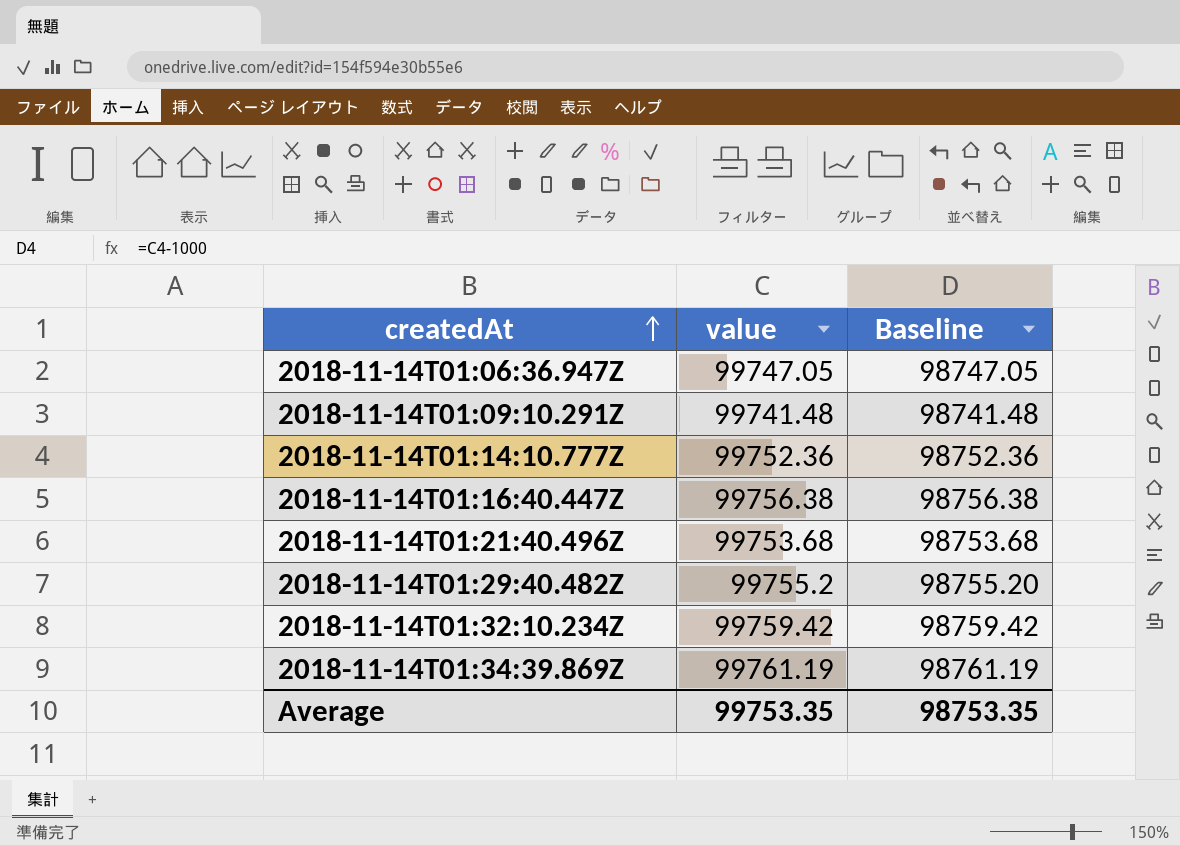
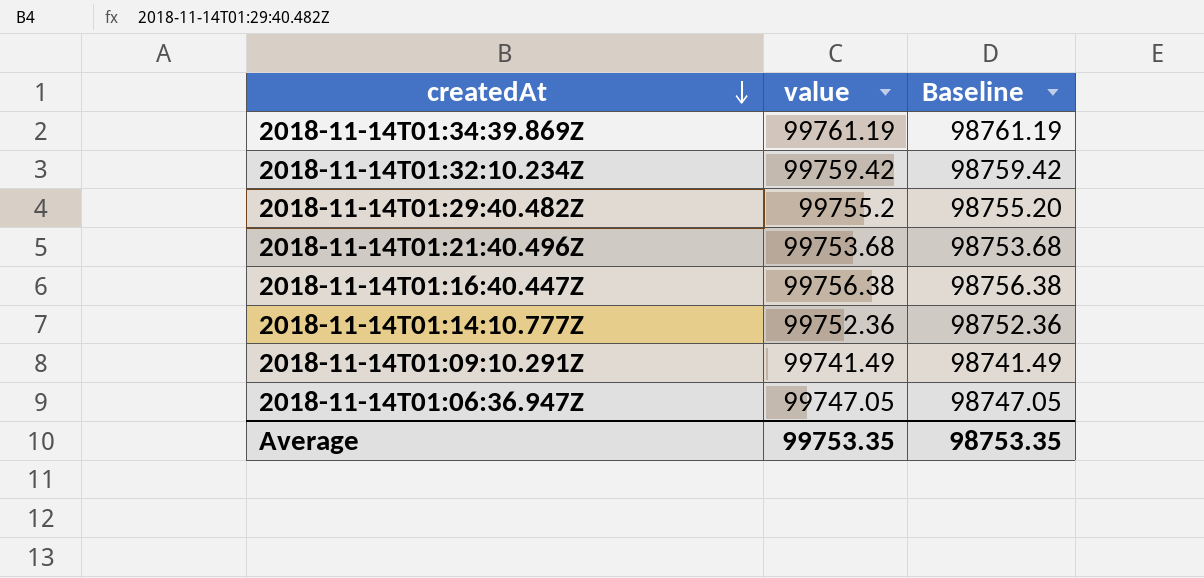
row order: createdAt ascending -> createdAt descending
2018-11-14T01:09:10.291Z | value: 99741.48 -> 99741.49
2018-11-14T01:09:10.291Z | Baseline: 98741.48 -> 98741.49

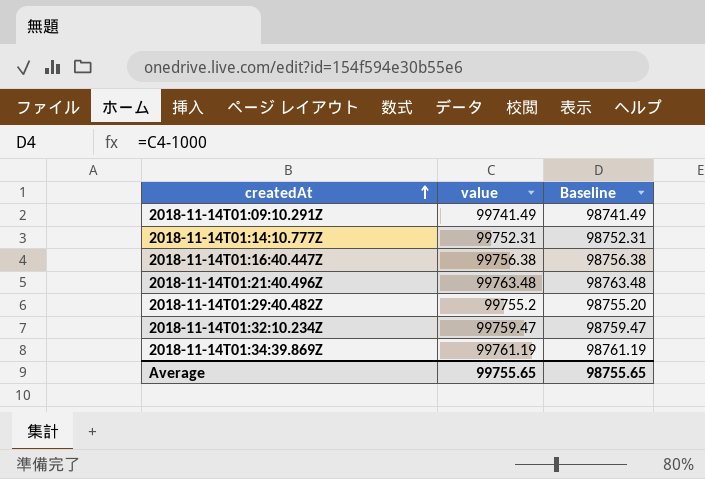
row order: createdAt descending -> createdAt ascending
row 2018-11-14T01:06:36.947Z: 99747.05 | 98747.05 -> none
2018-11-14T01:14:10.777Z | value: 99752.36 -> 99752.31
2018-11-14T01:14:10.777Z | Baseline: 98752.36 -> 98752.31
2018-11-14T01:21:40.496Z | value: 99753.68 -> 99763.48
2018-11-14T01:21:40.496Z | Baseline: 98753.68 -> 98763.48
2018-11-14T01:32:10.234Z | value: 99759.42 -> 99759.47
2018-11-14T01:32:10.234Z | Baseline: 98759.42 -> 98759.47
Average | value: 99753.35 -> 99755.65
Average | Baseline: 98753.35 -> 98755.65

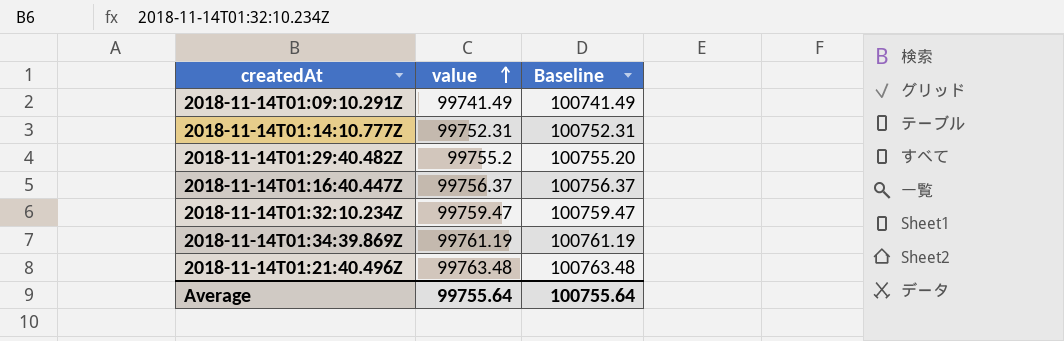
row order: createdAt ascending -> value ascending
column Baseline | formula: [value] - 1000 -> [value] + 1000
2018-11-14T01:16:40.447Z | value: 99756.38 -> 99756.37
Average | value: 99755.65 -> 99755.64
Average | Baseline: 98755.65 -> 100755.64

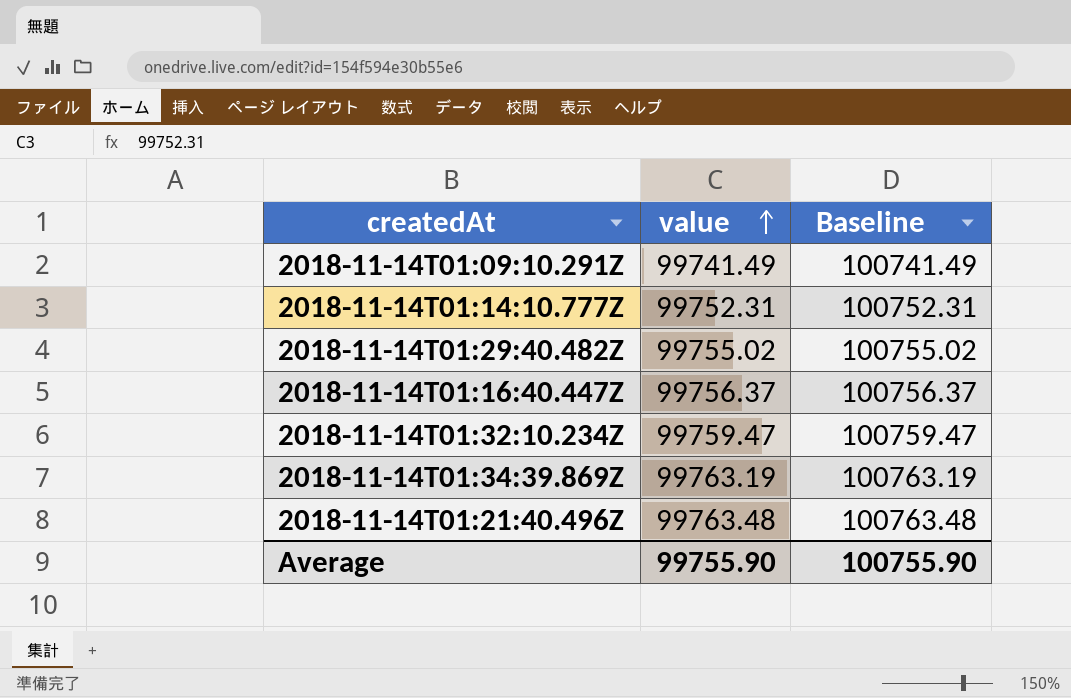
2018-11-14T01:29:40.482Z | value: 99755.2 -> 99755.02
2018-11-14T01:29:40.482Z | Baseline: 100755.20 -> 100755.02
2018-11-14T01:34:39.869Z | value: 99761.19 -> 99763.19
2018-11-14T01:34:39.869Z | Baseline: 100761.19 -> 100763.19
Average | value: 99755.64 -> 99755.90
Average | Baseline: 100755.64 -> 100755.90

